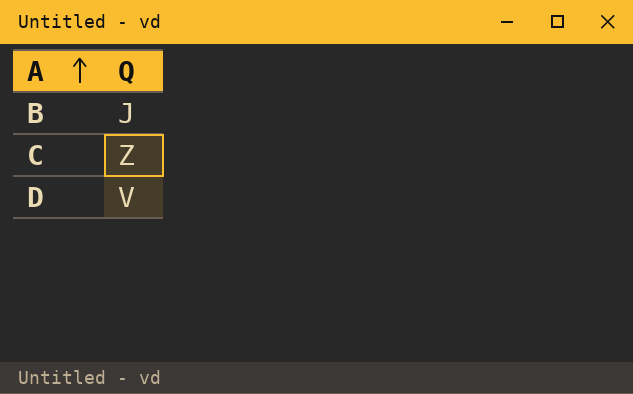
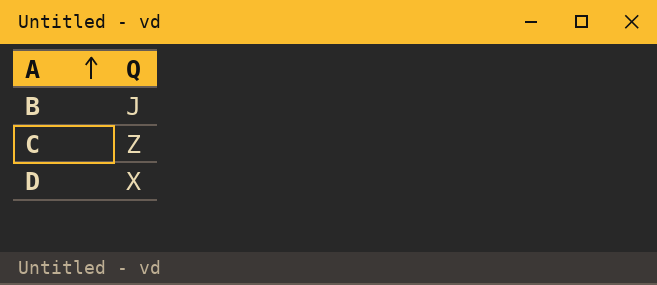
D | Q: V -> X

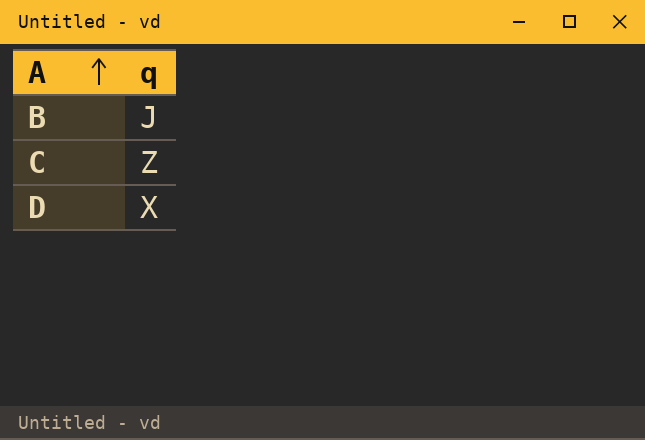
column name: Q -> q

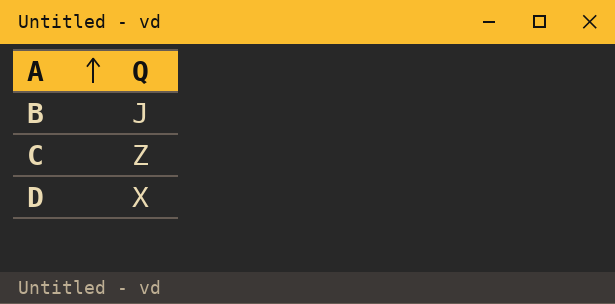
column name: q -> Q

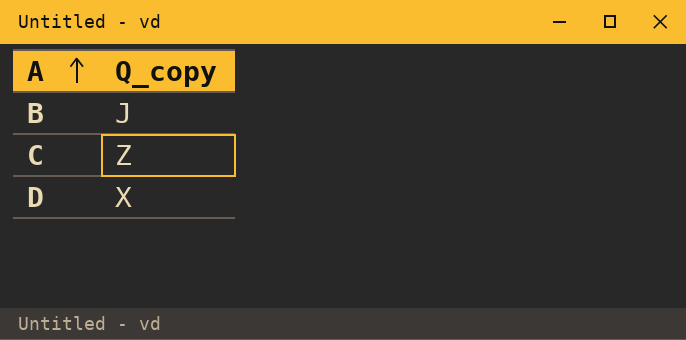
column name: Q -> Q_copy

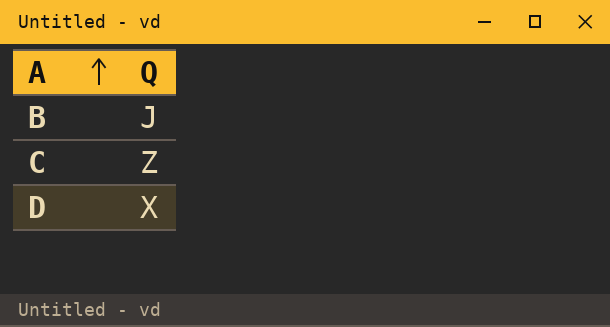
column name: Q_copy -> Q

